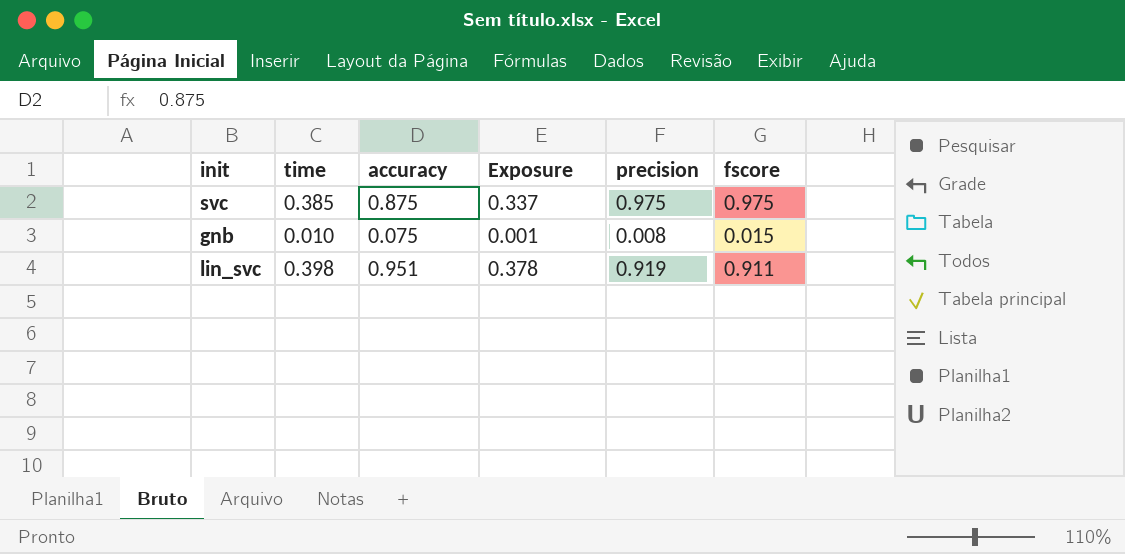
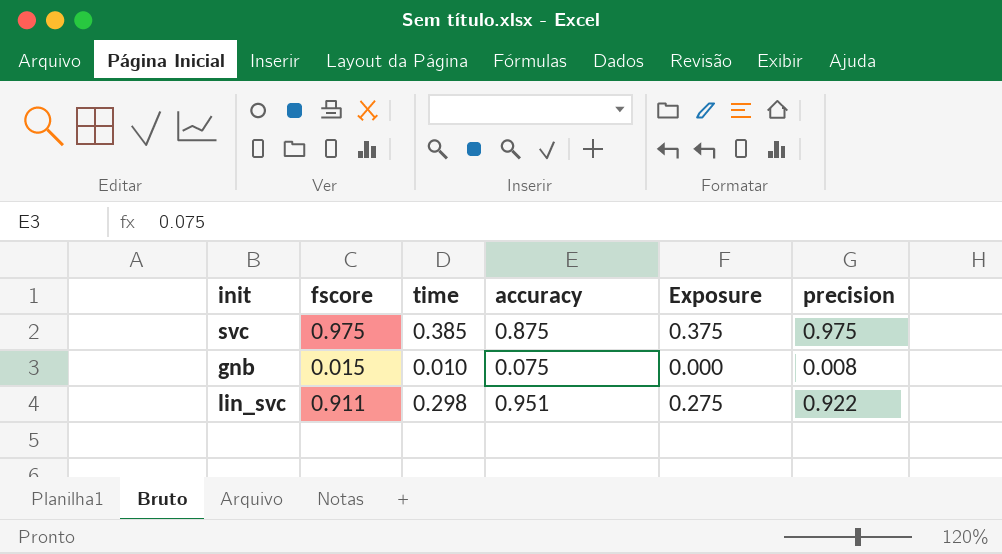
column fscore | position: 6 -> 2
column Exposure | formula: [time] * [accuracy] -> [time] * [precision]
lin_svc | time: 0.398 -> 0.298
lin_svc | precision: 0.919 -> 0.922

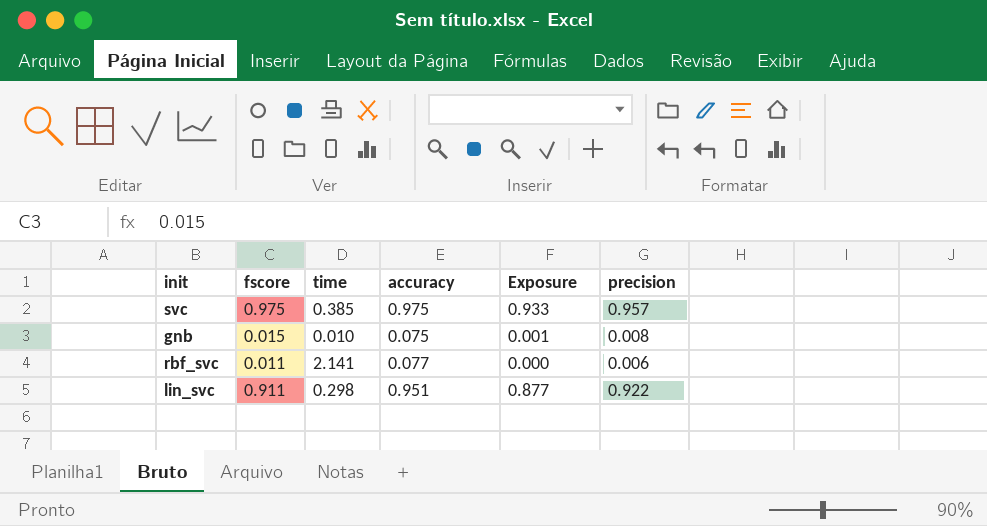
column Exposure | formula: [time] * [precision] -> [accuracy] * [precision]
svc | accuracy: 0.875 -> 0.975
svc | precision: 0.975 -> 0.957
row rbf_svc: none -> 0.011 | 2.141 | 0.077 | 0.000 | 0.006

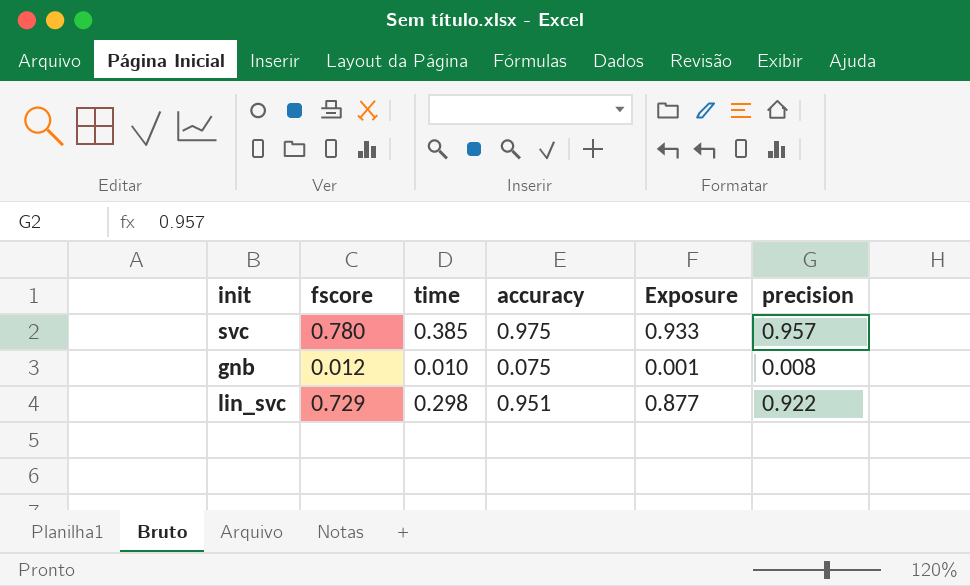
row rbf_svc: 0.011 | 2.141 | 0.077 | 0.000 | 0.006 -> none
svc | fscore: 0.975 -> 0.780
gnb | fscore: 0.015 -> 0.012
lin_svc | fscore: 0.911 -> 0.729

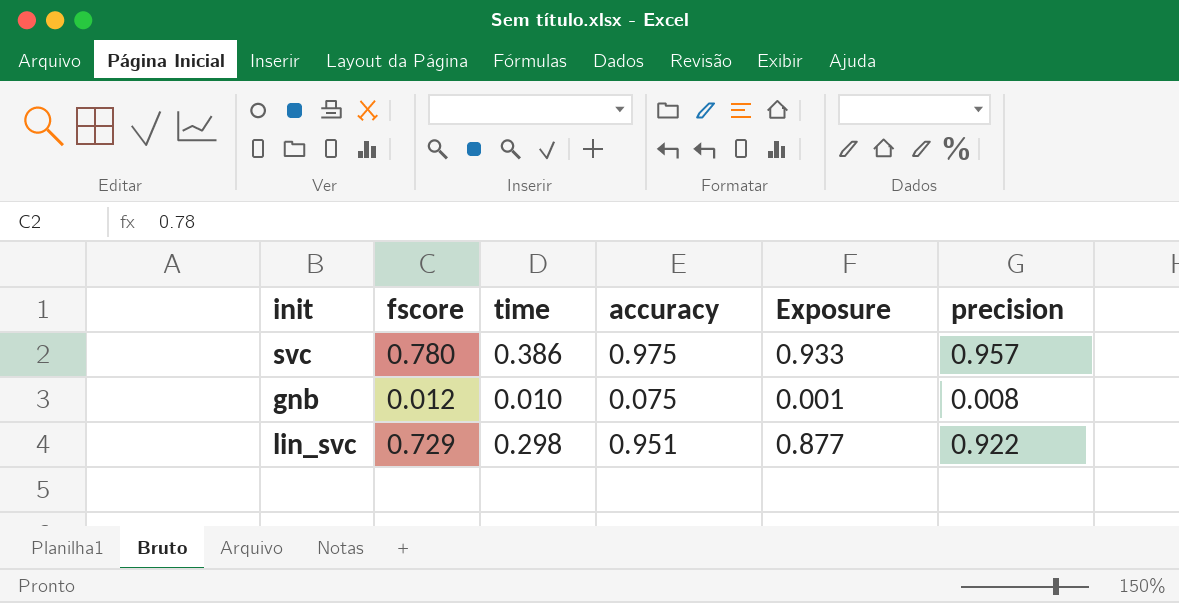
svc | time: 0.385 -> 0.386

